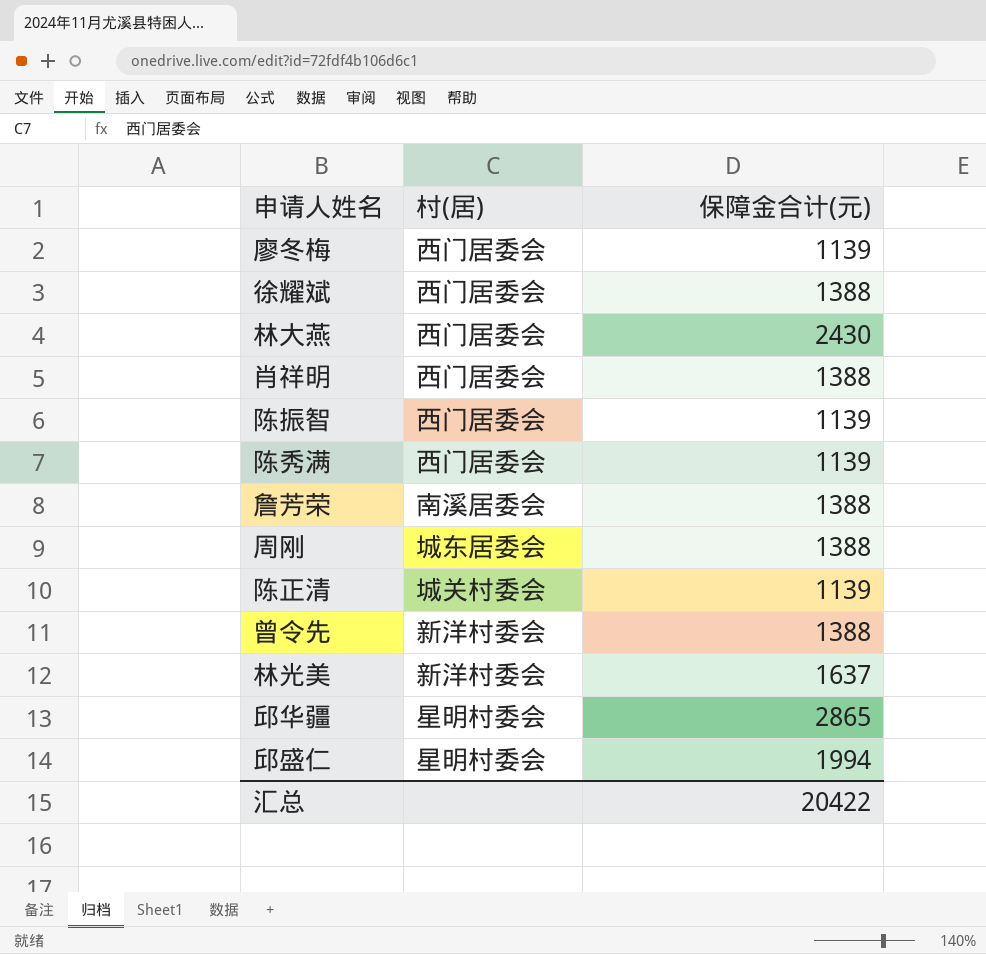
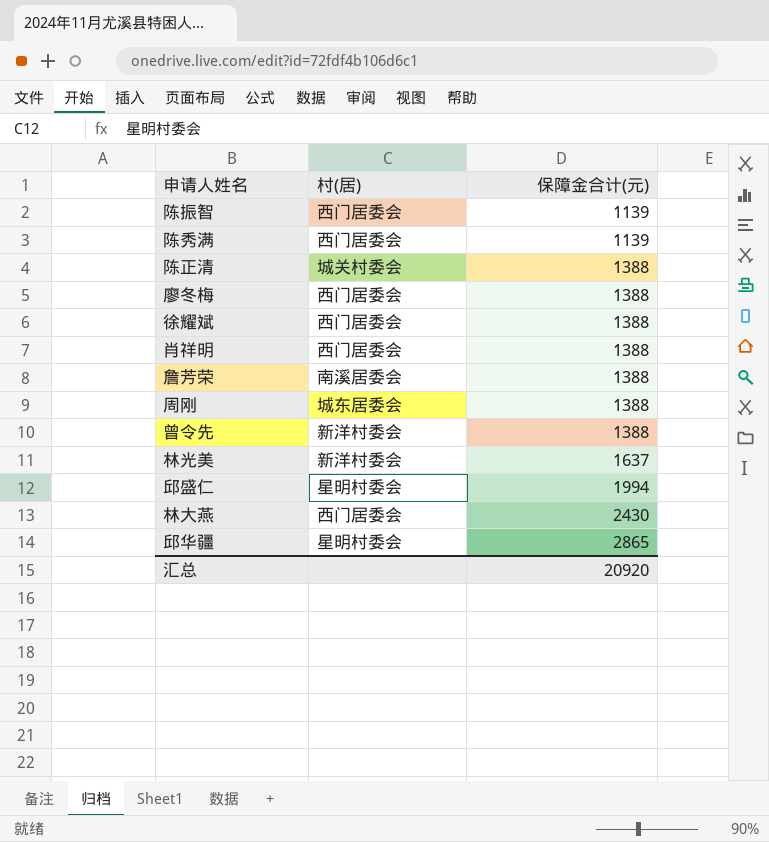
row order: none -> 保障金合计(元) ascending
陈正清 | 保障金合计(元): 1139 -> 1388
廖冬梅 | 保障金合计(元): 1139 -> 1388
汇总 | 保障金合计(元): 20422 -> 20920

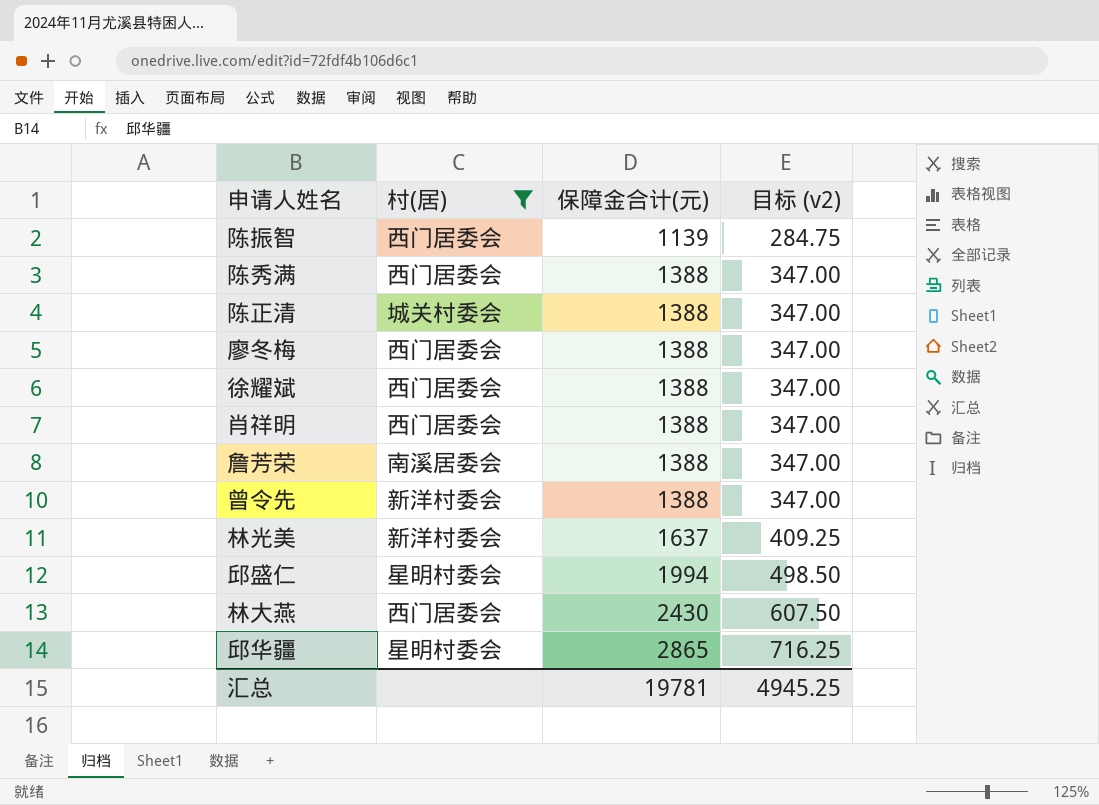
filter: none -> 村(居) != 城东居委会
column 目标 (v2) | formula: none -> [保障金合计(元)] * 0.25
陈秀满 | 保障金合计(元): 1139 -> 1388
汇总 | 保障金合计(元): 20920 -> 19781

